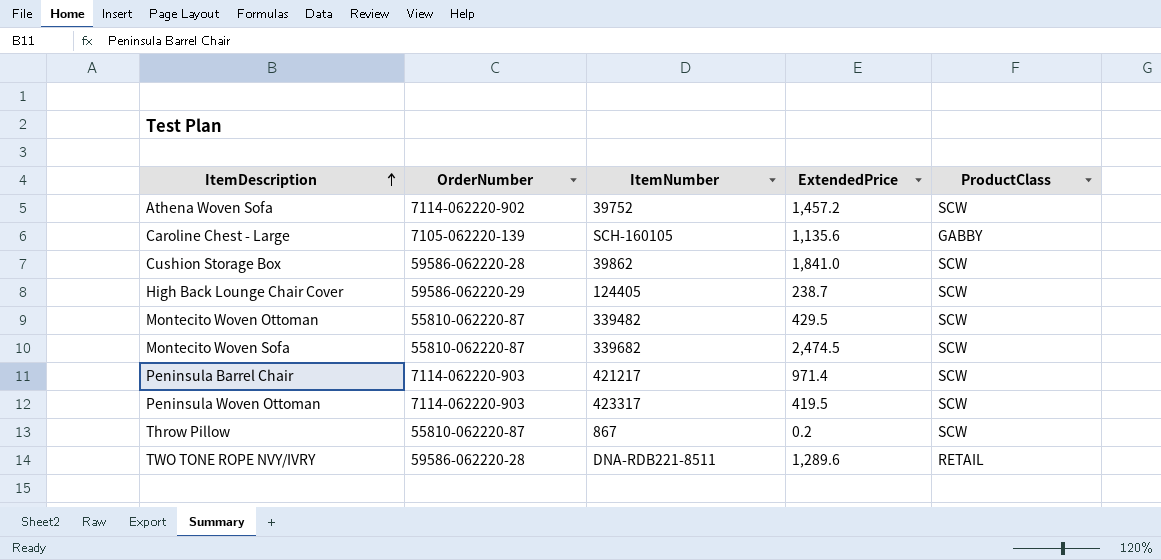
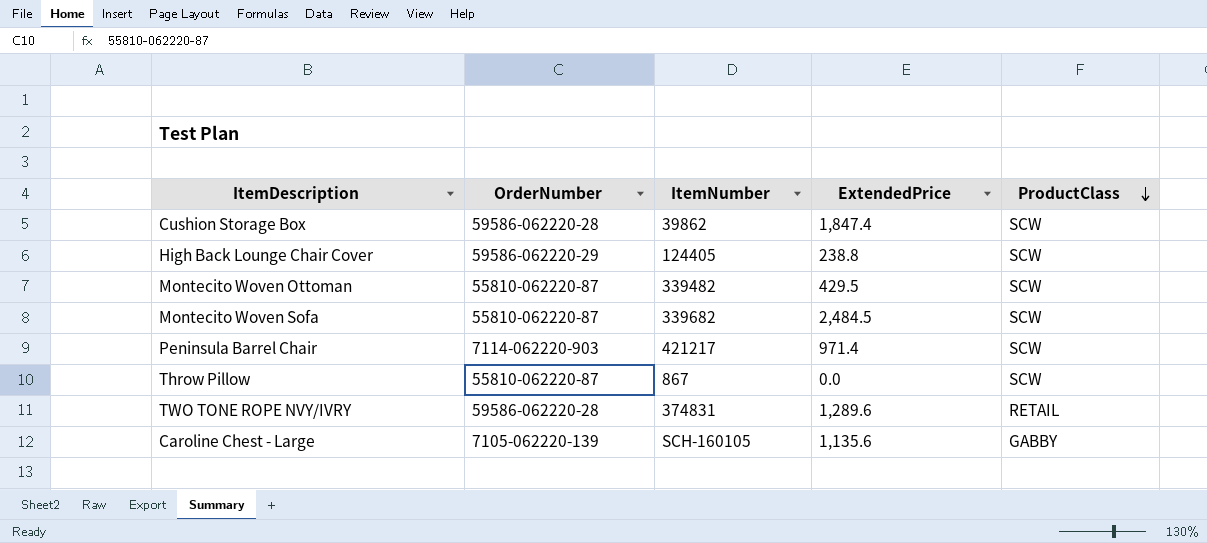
row order: ItemDescription ascending -> ProductClass descending
row Athena Woven Sofa: 7114-062220-902 | 39752 | 1,457.2 | SCW -> none
row Peninsula Woven Ottoman: 7114-062220-903 | 423317 | 419.5 | SCW -> none
Cushion Storage Box | ExtendedPrice: 1,841.0 -> 1,847.4
High Back Lounge Chair Cover | ExtendedPrice: 238.7 -> 238.8
Montecito Woven Sofa | ExtendedPrice: 2,474.5 -> 2,484.5
Throw Pillow | ExtendedPrice: 0.2 -> 0.0
TWO TONE ROPE NVY/IVRY | ItemNumber: DNA-RDB221-8511 -> 374831

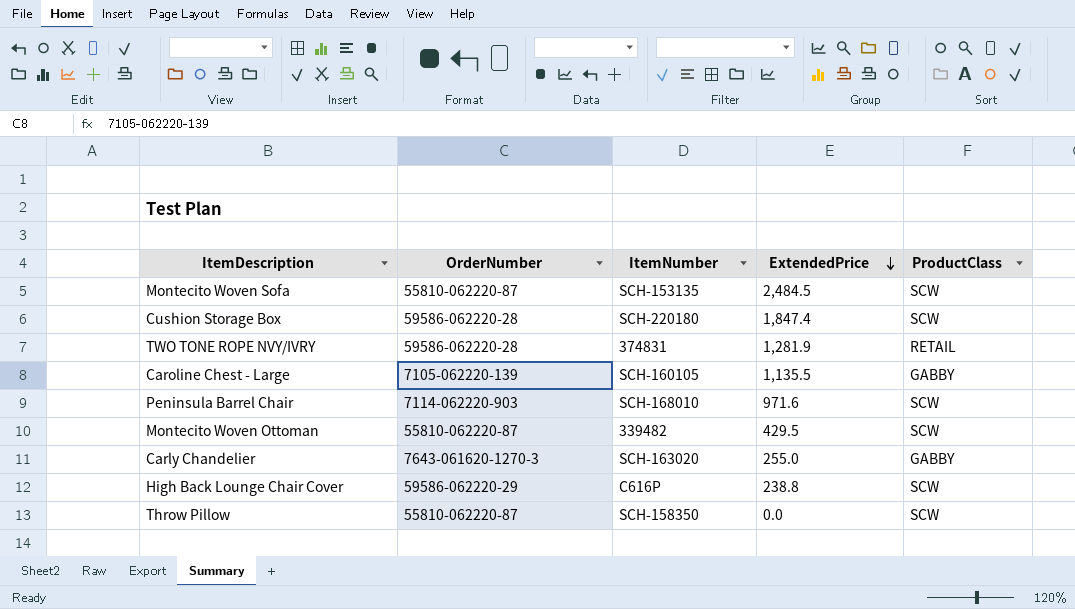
row order: ProductClass descending -> ExtendedPrice descending
Montecito Woven Sofa | ItemNumber: 339682 -> SCH-153135
Cushion Storage Box | ItemNumber: 39862 -> SCH-220180
TWO TONE ROPE NVY/IVRY | ExtendedPrice: 1,289.6 -> 1,281.9
Caroline Chest - Large | ExtendedPrice: 1,135.6 -> 1,135.5
Peninsula Barrel Chair | ItemNumber: 421217 -> SCH-168010
Peninsula Barrel Chair | ExtendedPrice: 971.4 -> 971.6
row Carly Chandelier: none -> 7643-061620-1270-3 | SCH-163020 | 255.0 | GABBY
High Back Lounge Chair Cover | ItemNumber: 124405 -> C616P
Throw Pillow | ItemNumber: 867 -> SCH-158350

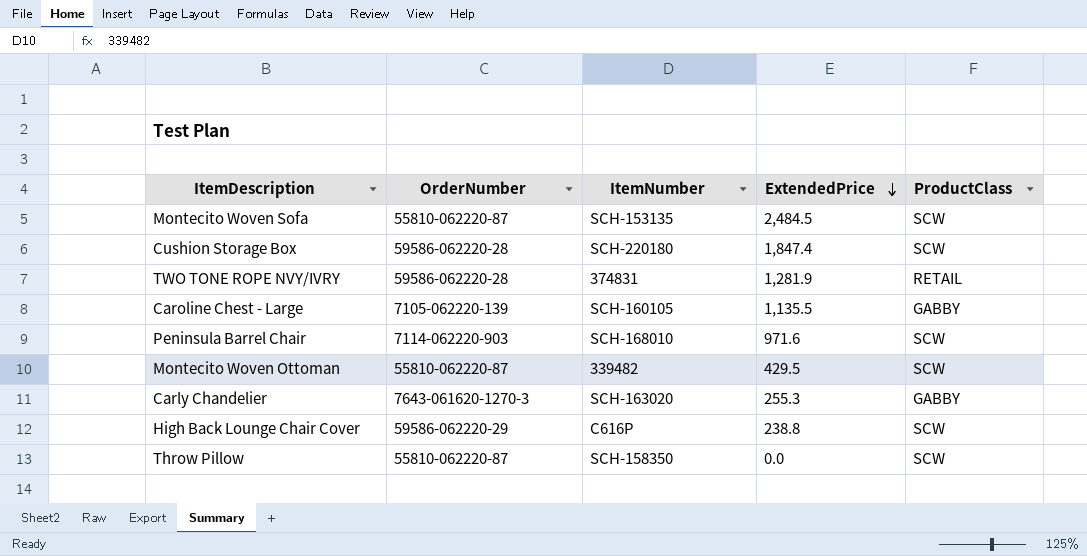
Carly Chandelier | ExtendedPrice: 255.0 -> 255.3

